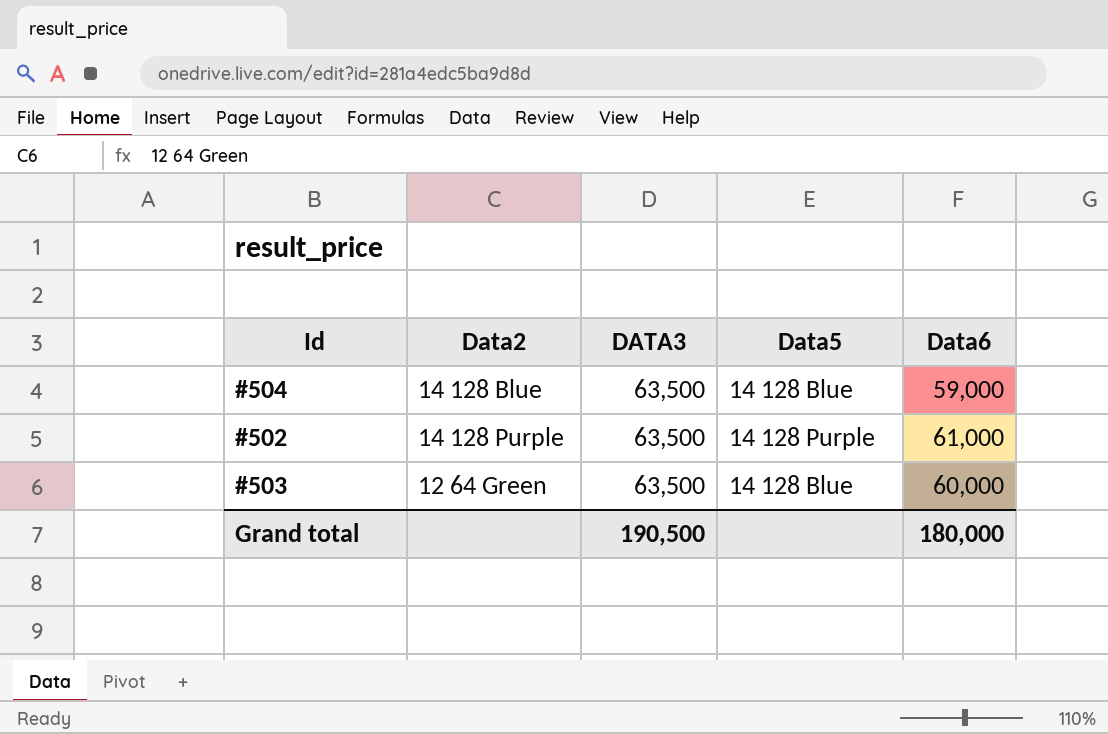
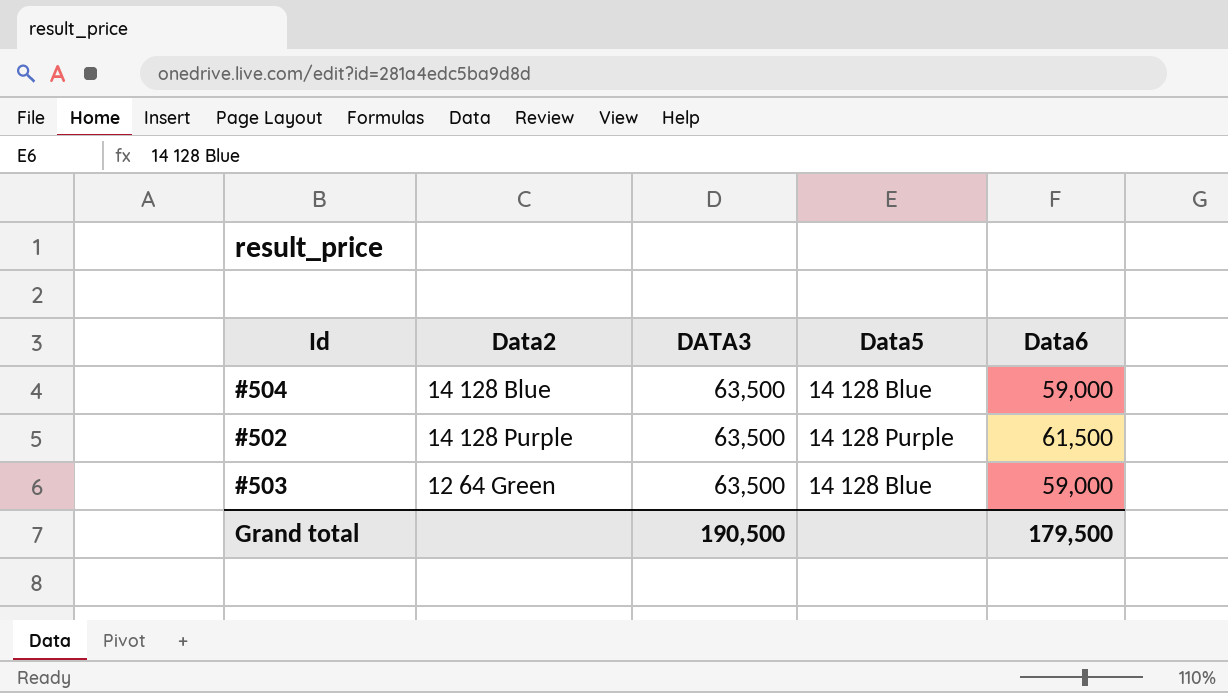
#502 | Data6: 61,000 -> 61,500
#503 | Data6: 60,000 -> 59,000
Grand total | Data6: 180,000 -> 179,500

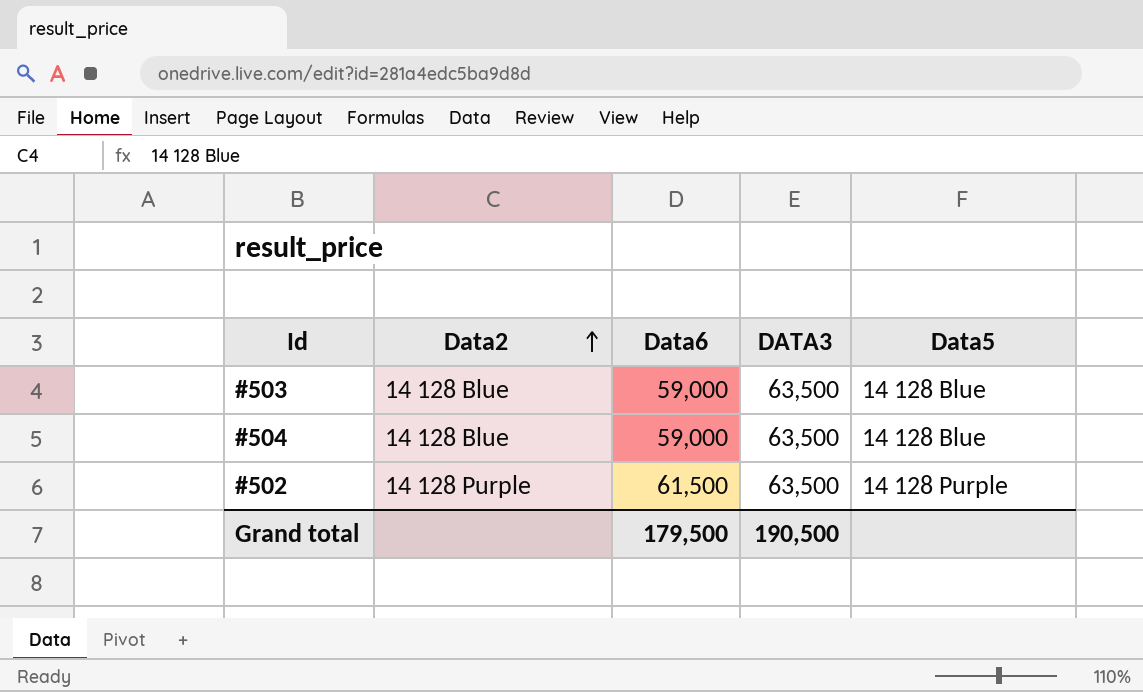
row order: none -> Data2 ascending
column Data6 | position: 5 -> 3
#503 | Data2: 12 64 Green -> 14 128 Blue

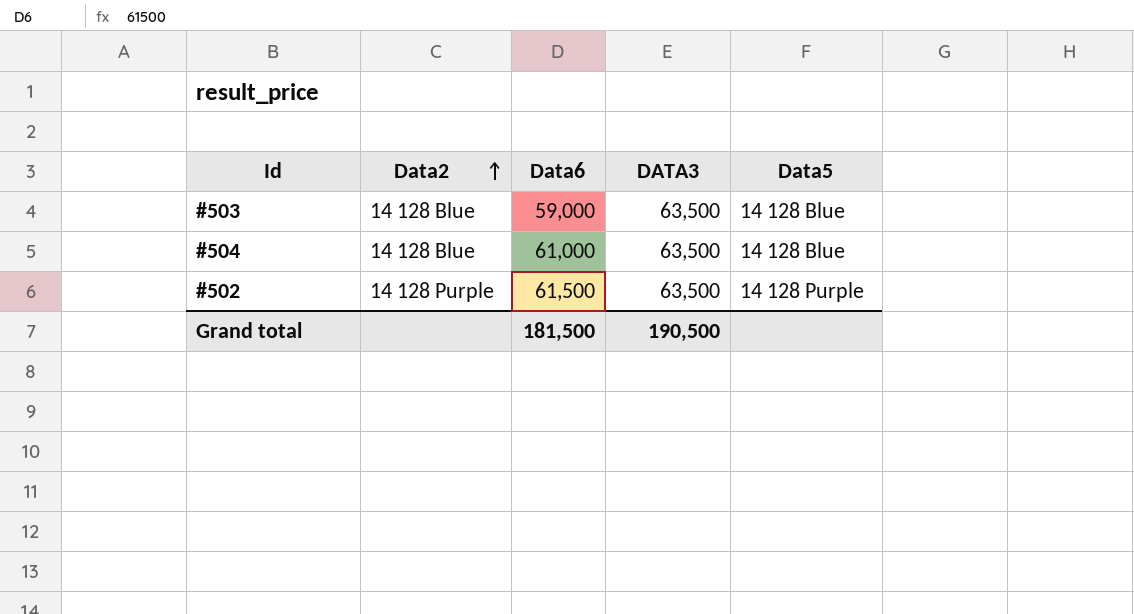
#504 | Data6: 59,000 -> 61,000
Grand total | Data6: 179,500 -> 181,500

